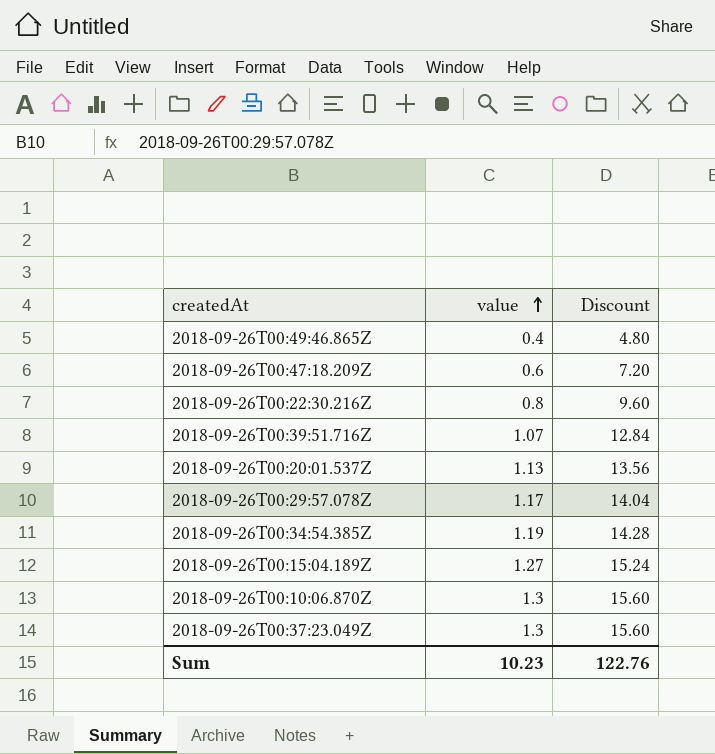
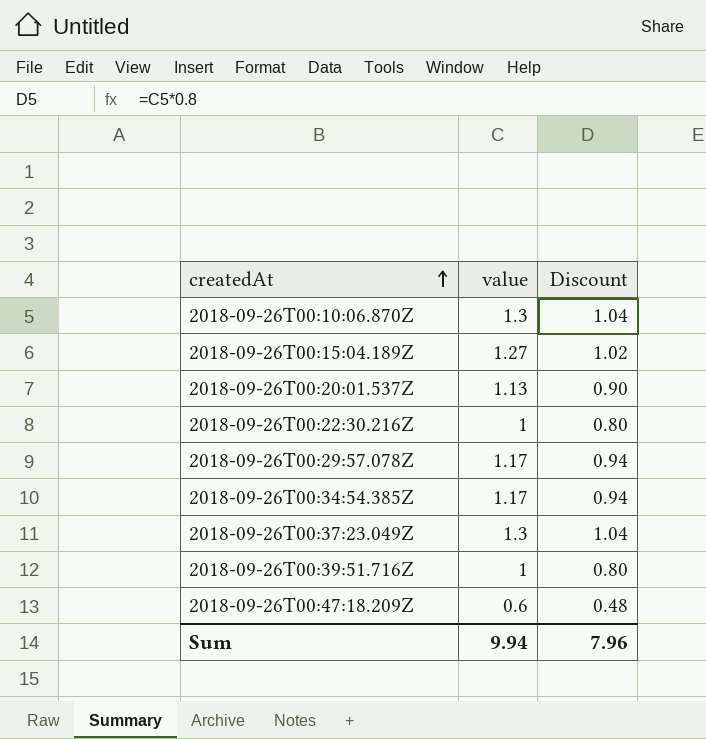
row order: value ascending -> createdAt ascending
column Discount | formula: [value] * 12 -> [value] * 0.8
row 2018-09-26T00:49:46.865Z: 0.4 | 4.80 -> none
2018-09-26T00:22:30.216Z | value: 0.8 -> 1
2018-09-26T00:34:54.385Z | value: 1.19 -> 1.17
2018-09-26T00:39:51.716Z | value: 1.07 -> 1
Sum | value: 10.23 -> 9.94
Sum | Discount: 122.76 -> 7.96

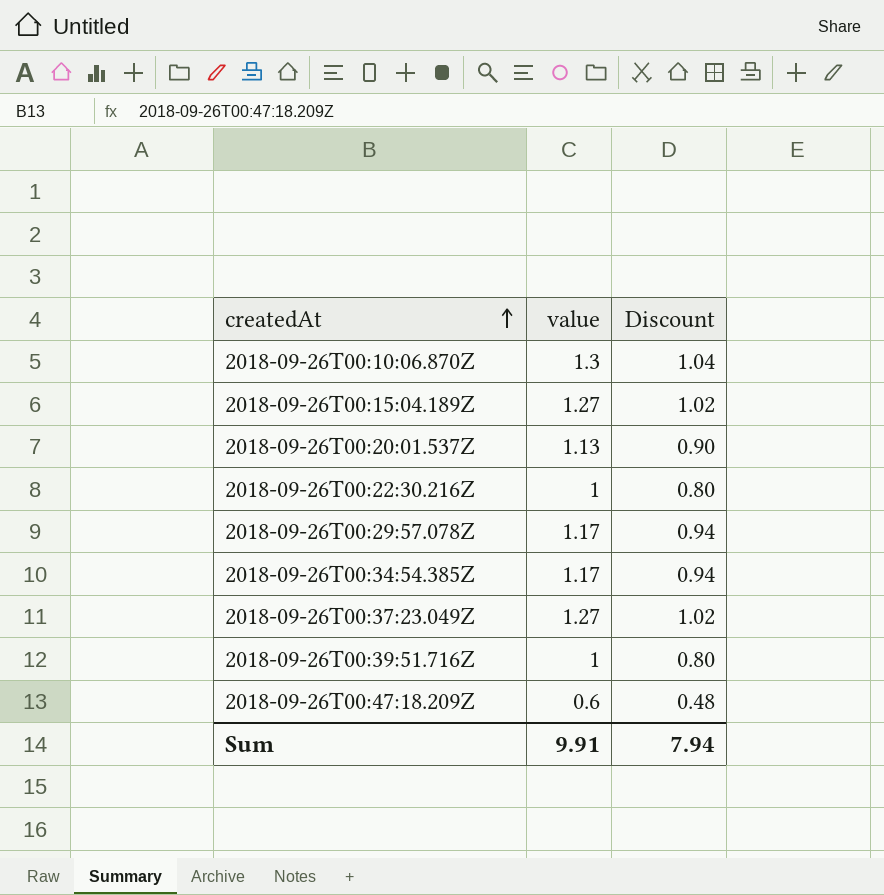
2018-09-26T00:37:23.049Z | value: 1.3 -> 1.27
2018-09-26T00:37:23.049Z | Discount: 1.04 -> 1.02
Sum | value: 9.94 -> 9.91
Sum | Discount: 7.96 -> 7.94

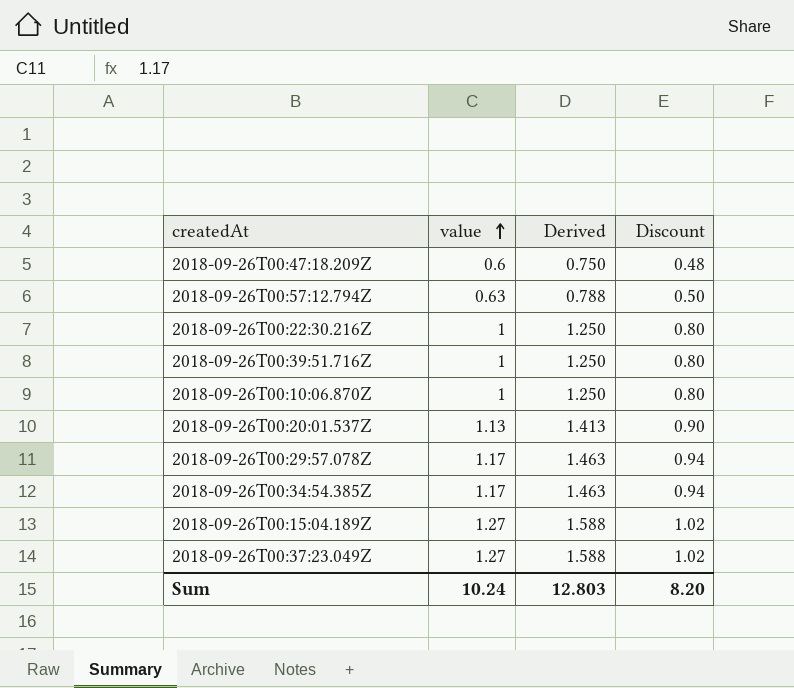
row order: createdAt ascending -> value ascending
column Derived | formula: none -> [value] * 1.25
row 2018-09-26T00:57:12.794Z: none -> 0.63 | 0.788 | 0.50
2018-09-26T00:10:06.870Z | value: 1.3 -> 1
2018-09-26T00:10:06.870Z | Discount: 1.04 -> 0.80
Sum | value: 9.91 -> 10.24
Sum | Discount: 7.94 -> 8.20

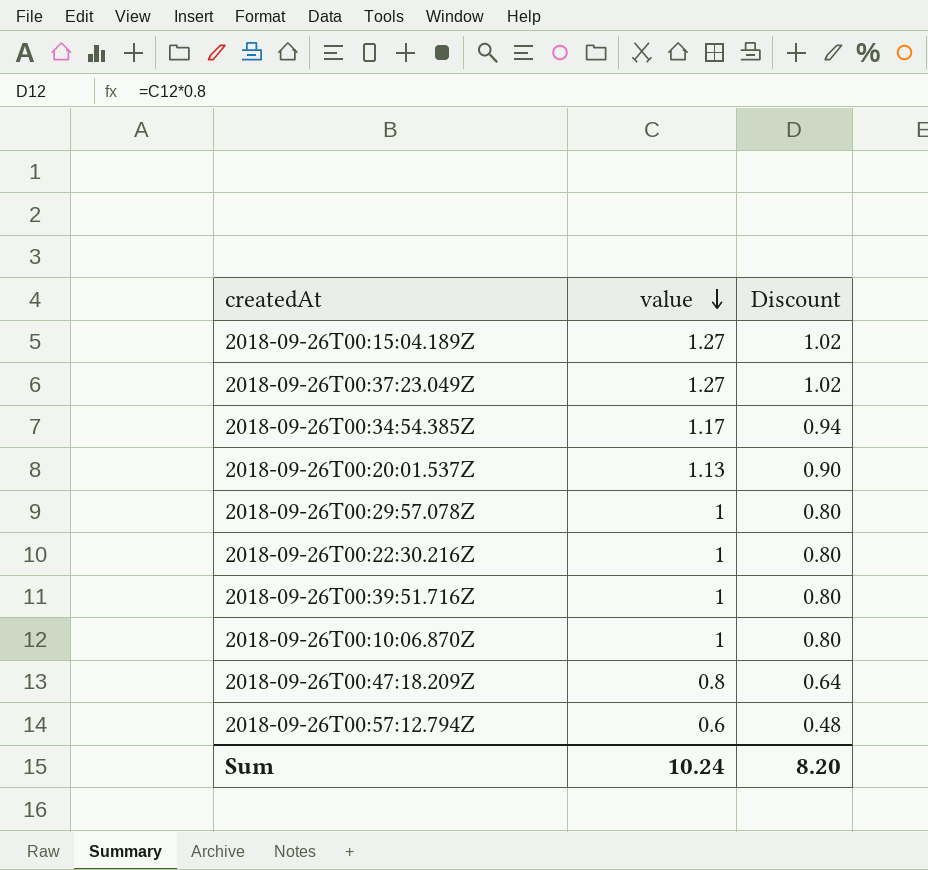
row order: value ascending -> value descending
column Derived | formula: [value] * 1.25 -> none
2018-09-26T00:29:57.078Z | value: 1.17 -> 1
2018-09-26T00:29:57.078Z | Discount: 0.94 -> 0.80
2018-09-26T00:47:18.209Z | value: 0.6 -> 0.8
2018-09-26T00:47:18.209Z | Discount: 0.48 -> 0.64
2018-09-26T00:57:12.794Z | value: 0.63 -> 0.6
2018-09-26T00:57:12.794Z | Discount: 0.50 -> 0.48

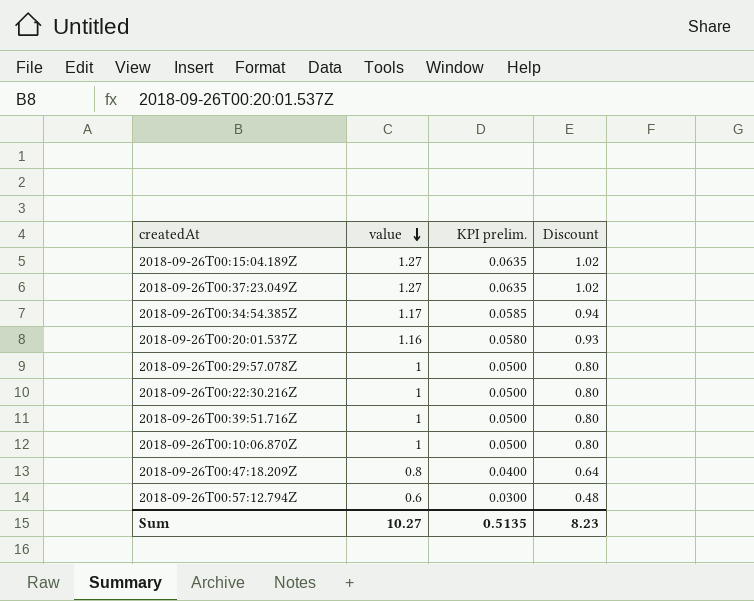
column KPI prelim. | formula: none -> [value] * 0.05
2018-09-26T00:20:01.537Z | value: 1.13 -> 1.16
2018-09-26T00:20:01.537Z | Discount: 0.90 -> 0.93
Sum | value: 10.24 -> 10.27
Sum | Discount: 8.20 -> 8.23

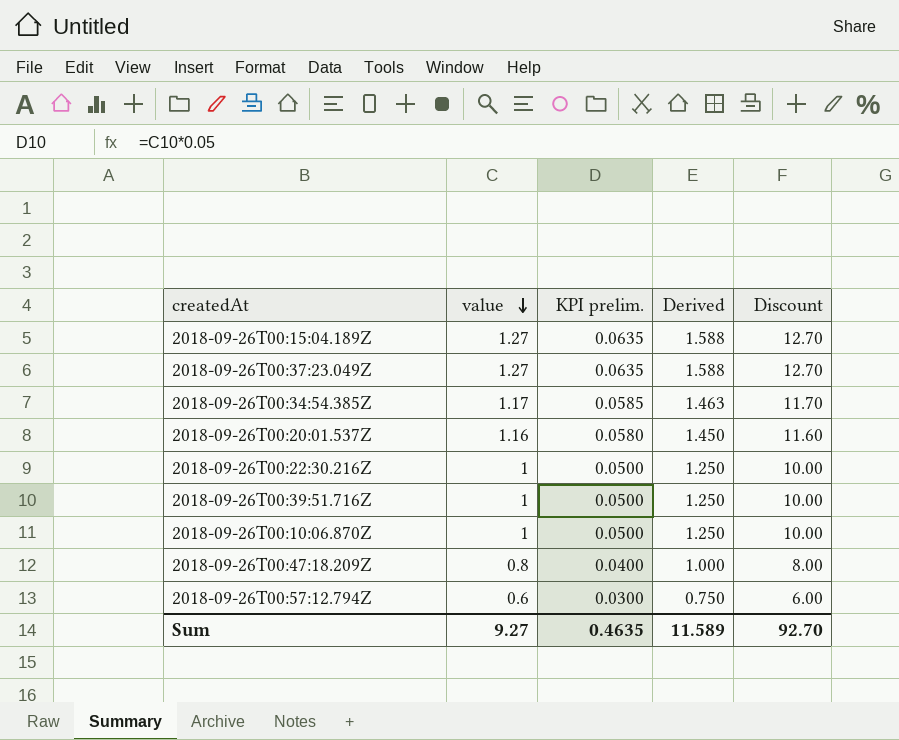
column Derived | formula: none -> [value] * 1.25
column Discount | formula: [value] * 0.8 -> [value] * 10
row 2018-09-26T00:29:57.078Z: 1 | 0.0500 | 0.80 -> none
Sum | value: 10.27 -> 9.27
Sum | KPI prelim.: 0.5135 -> 0.4635
Sum | Discount: 8.23 -> 92.70

